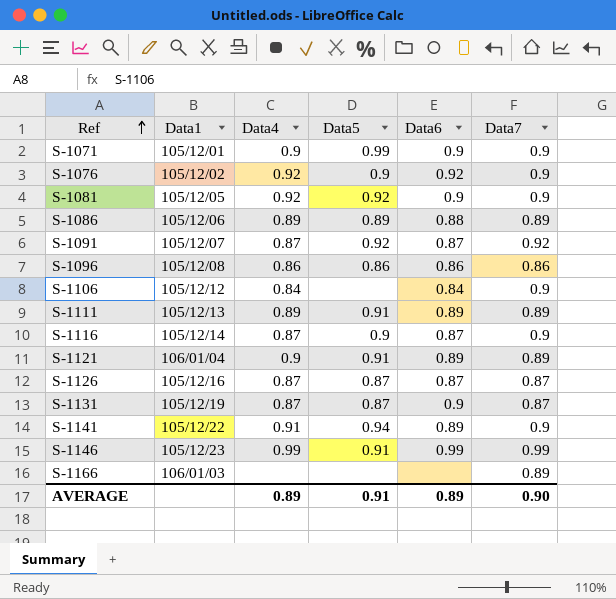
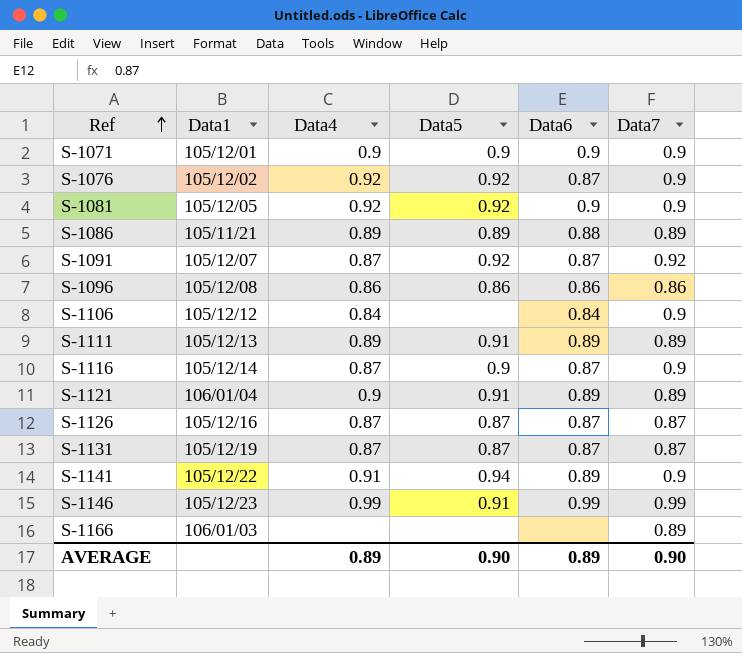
S-1071 | Data5: 0.99 -> 0.9
S-1076 | Data5: 0.9 -> 0.92
S-1076 | Data6: 0.92 -> 0.87
S-1086 | Data1: 105/12/06 -> 105/11/21
S-1131 | Data6: 0.9 -> 0.87
AVERAGE | Data5: 0.91 -> 0.90

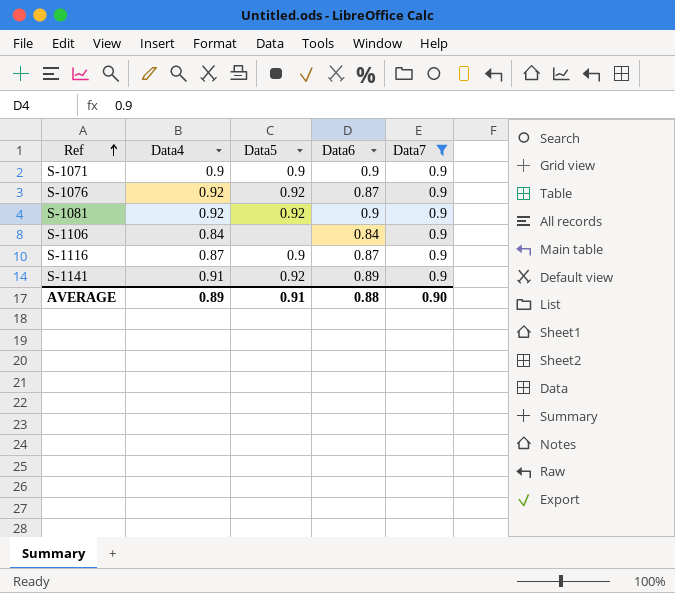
filter: none -> Data7 = 0.9
column Data1 | position: 2 -> none
S-1141 | Data5: 0.94 -> 0.92
AVERAGE | Data5: 0.90 -> 0.91
AVERAGE | Data6: 0.89 -> 0.88

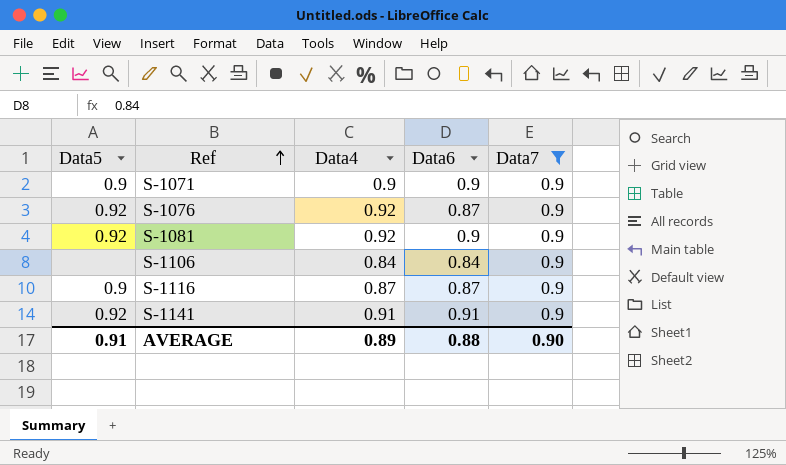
column Data5 | position: 3 -> 1
S-1141 | Data6: 0.89 -> 0.91

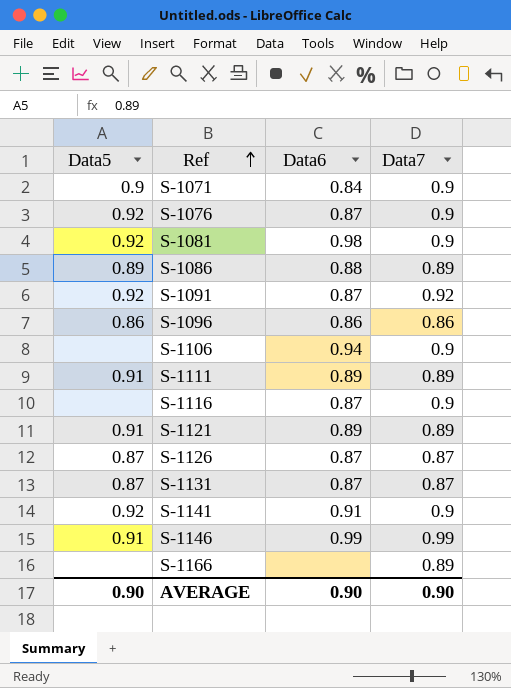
filter: Data7 = 0.9 -> none
column Data4 | position: 3 -> none
S-1071 | Data6: 0.9 -> 0.84
S-1081 | Data6: 0.9 -> 0.98
S-1106 | Data6: 0.84 -> 0.94
S-1116 | Data5: 0.9 -> none
AVERAGE | Data5: 0.91 -> 0.90
AVERAGE | Data6: 0.88 -> 0.90

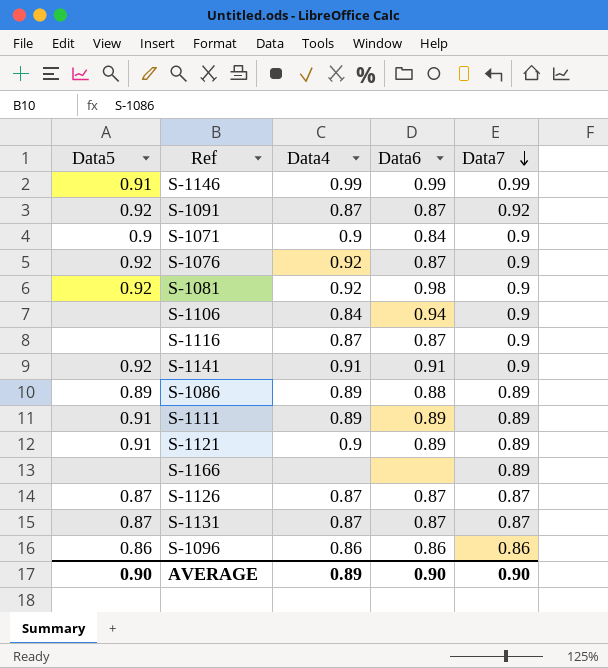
row order: Ref ascending -> Data7 descending
column Data4 | position: none -> 3

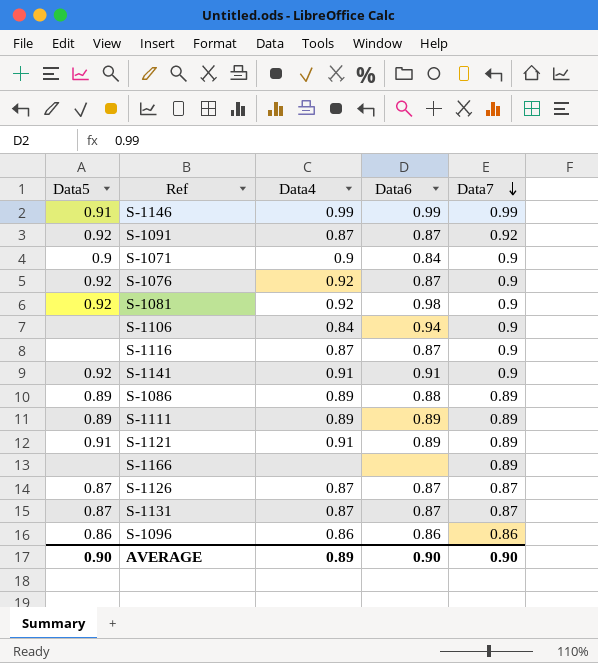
S-1111 | Data5: 0.91 -> 0.89
S-1121 | Data4: 0.9 -> 0.91

